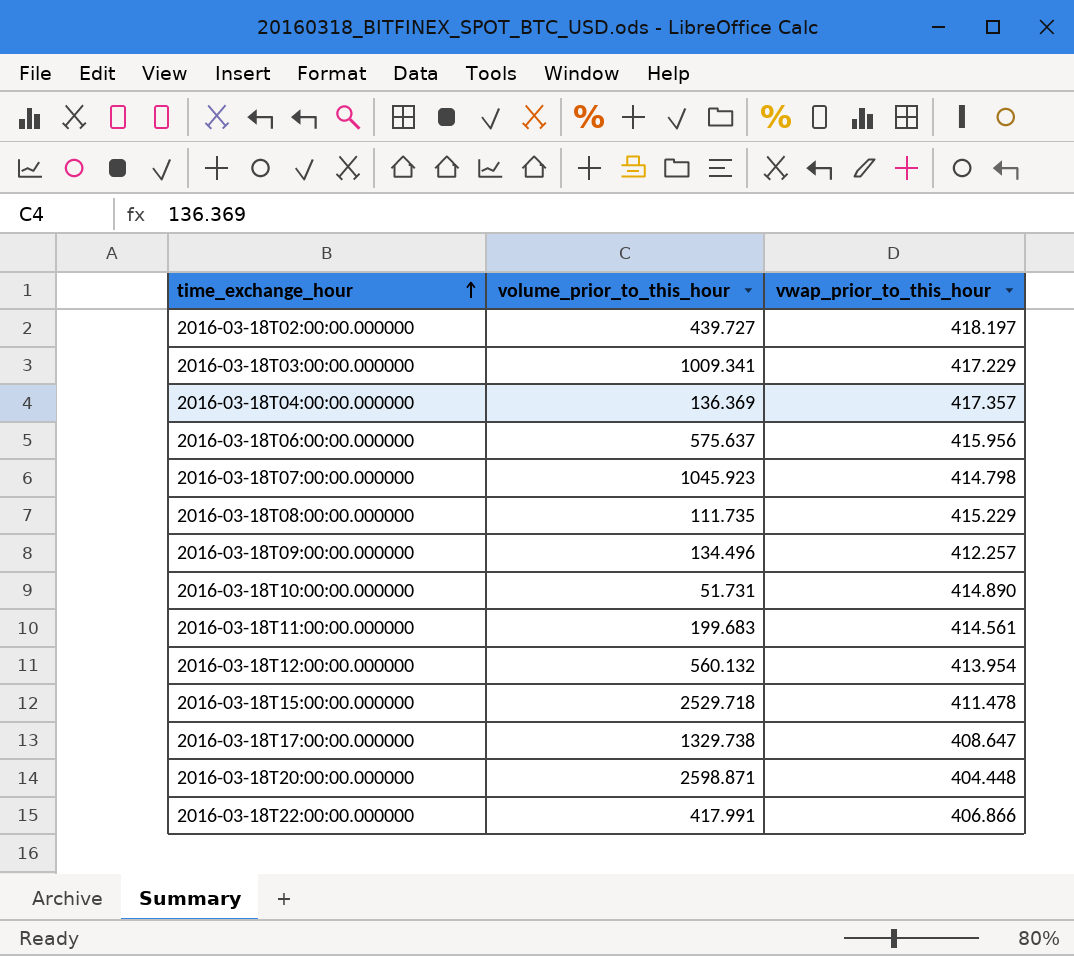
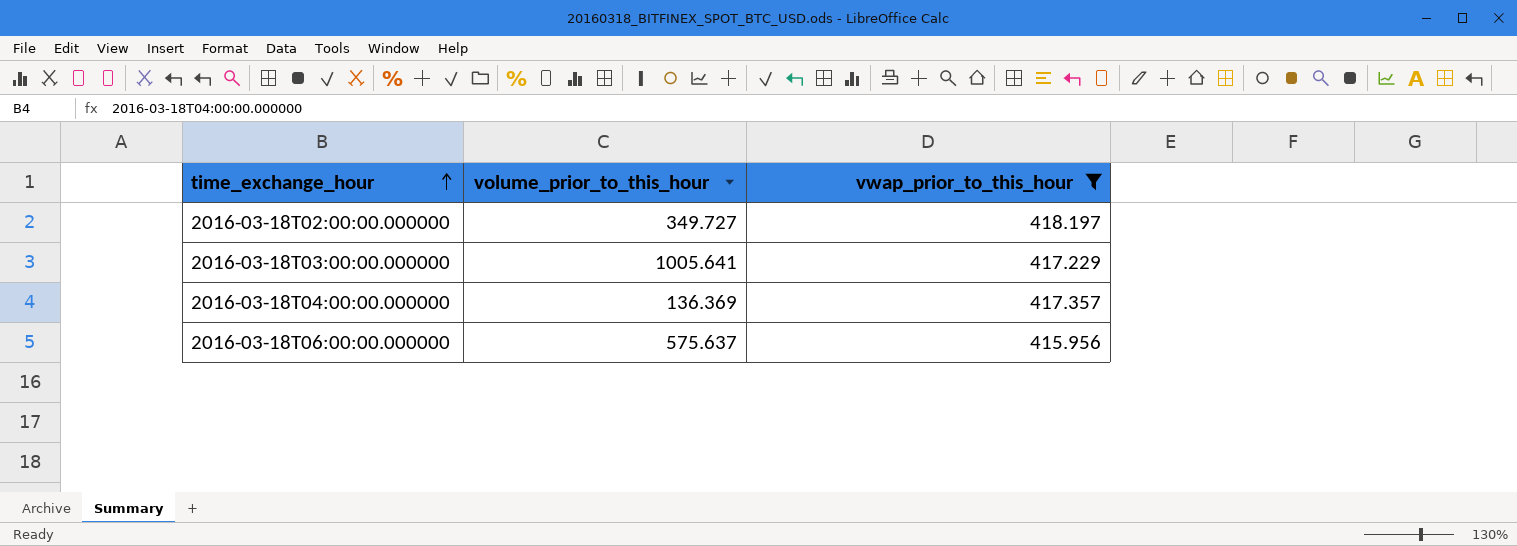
filter: none -> vwap_prior_to_this_hour >= 415.956
2016-03-18T02:00:00.000000 | volume_prior_to_this_hour: 439.727 -> 349.727
2016-03-18T03:00:00.000000 | volume_prior_to_this_hour: 1009.341 -> 1005.641

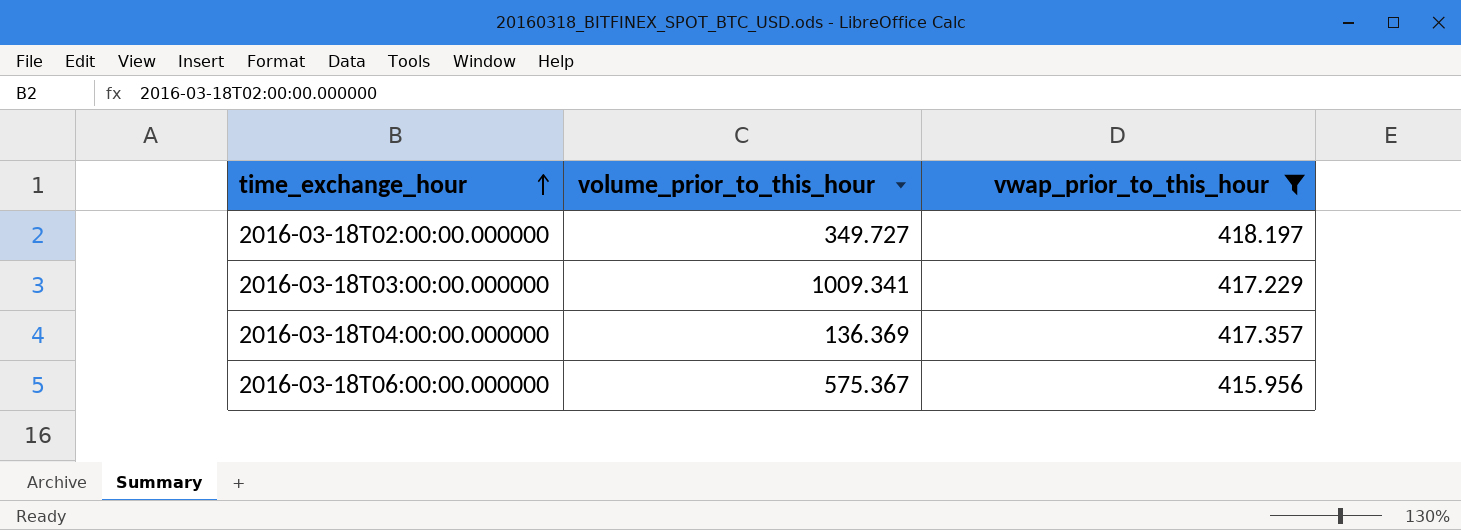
2016-03-18T03:00:00.000000 | volume_prior_to_this_hour: 1005.641 -> 1009.341
2016-03-18T06:00:00.000000 | volume_prior_to_this_hour: 575.637 -> 575.367

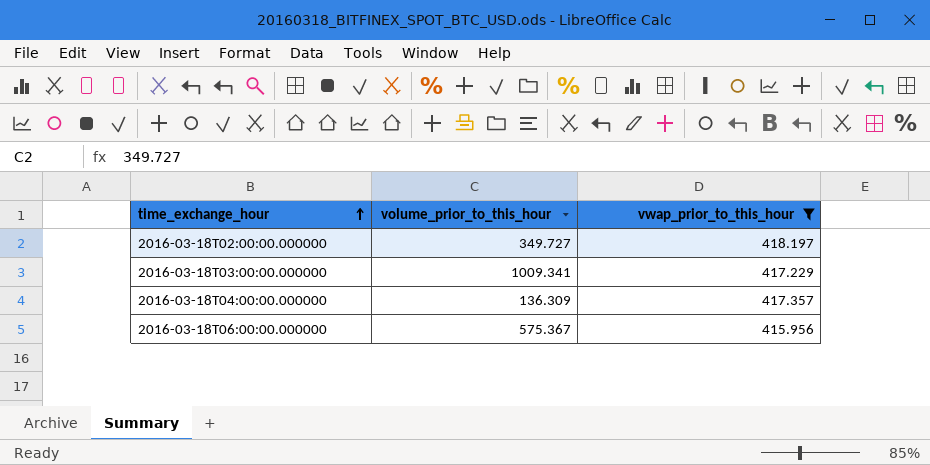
2016-03-18T04:00:00.000000 | volume_prior_to_this_hour: 136.369 -> 136.309

